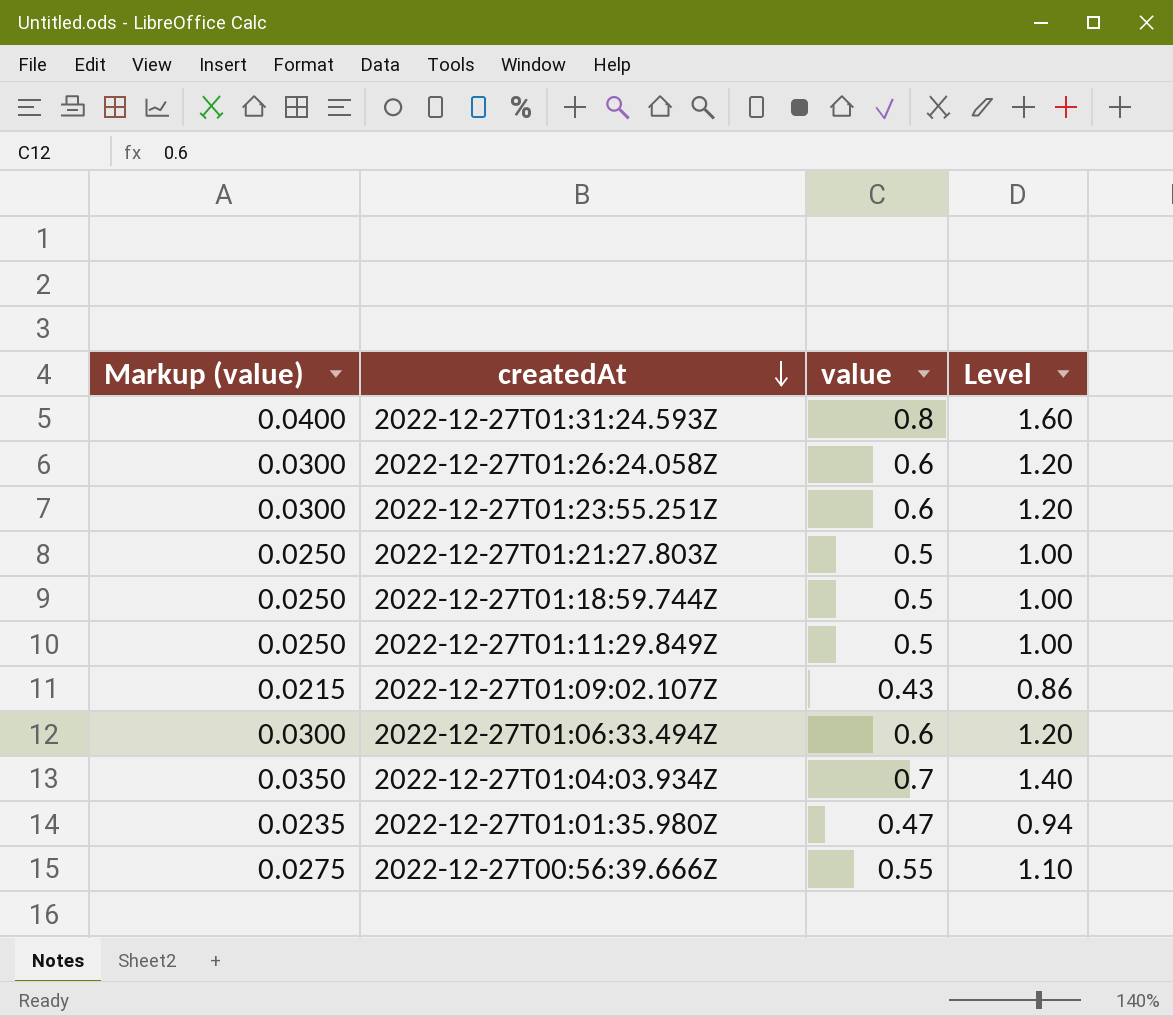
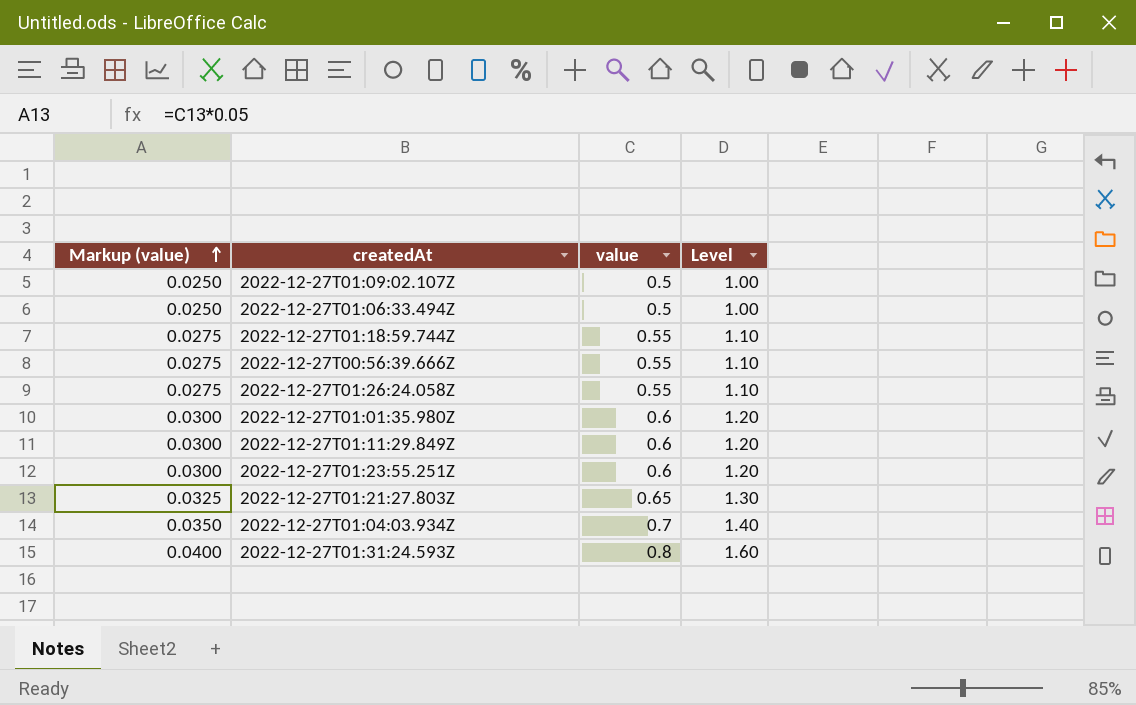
row order: createdAt descending -> Markup (value) ascending
2022-12-27T01:09:02.107Z | Markup (value): 0.0215 -> 0.0250
2022-12-27T01:09:02.107Z | value: 0.43 -> 0.5
2022-12-27T01:09:02.107Z | Level: 0.86 -> 1.00
2022-12-27T01:06:33.494Z | Markup (value): 0.0300 -> 0.0250
2022-12-27T01:06:33.494Z | value: 0.6 -> 0.5
2022-12-27T01:06:33.494Z | Level: 1.20 -> 1.00
2022-12-27T01:18:59.744Z | Markup (value): 0.0250 -> 0.0275
2022-12-27T01:18:59.744Z | value: 0.5 -> 0.55
2022-12-27T01:18:59.744Z | Level: 1.00 -> 1.10
2022-12-27T01:26:24.058Z | Markup (value): 0.0300 -> 0.0275
2022-12-27T01:26:24.058Z | value: 0.6 -> 0.55
2022-12-27T01:26:24.058Z | Level: 1.20 -> 1.10
2022-12-27T01:01:35.980Z | Markup (value): 0.0235 -> 0.0300
2022-12-27T01:01:35.980Z | value: 0.47 -> 0.6
2022-12-27T01:01:35.980Z | Level: 0.94 -> 1.20
2022-12-27T01:11:29.849Z | Markup (value): 0.0250 -> 0.0300
2022-12-27T01:11:29.849Z | value: 0.5 -> 0.6
2022-12-27T01:11:29.849Z | Level: 1.00 -> 1.20
2022-12-27T01:21:27.803Z | Markup (value): 0.0250 -> 0.0325
2022-12-27T01:21:27.803Z | value: 0.5 -> 0.65
2022-12-27T01:21:27.803Z | Level: 1.00 -> 1.30

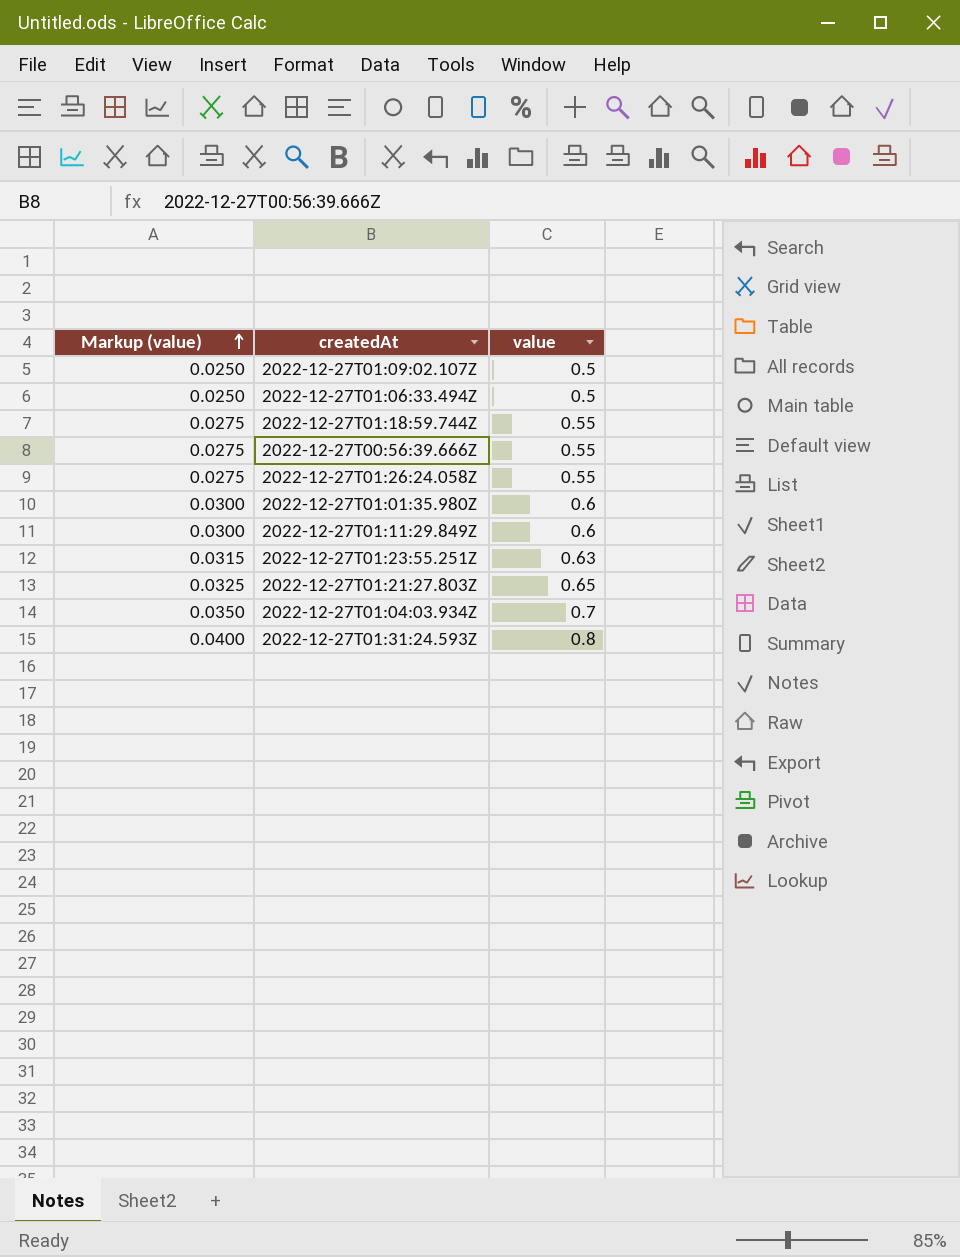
column Level | formula: [value] * 2 -> none
2022-12-27T01:23:55.251Z | Markup (value): 0.0300 -> 0.0315
2022-12-27T01:23:55.251Z | value: 0.6 -> 0.63

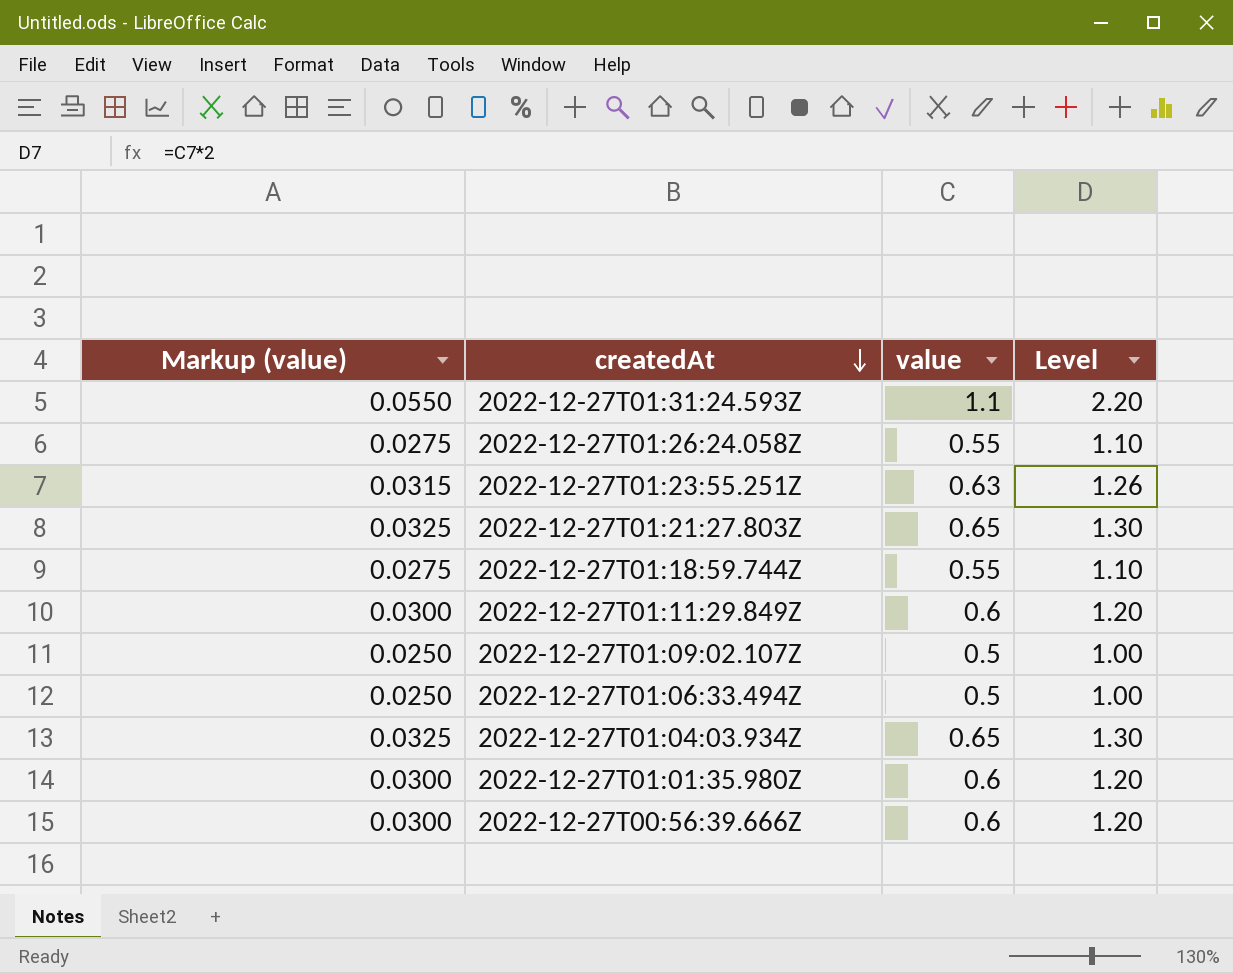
row order: Markup (value) ascending -> createdAt descending
column Level | formula: none -> [value] * 2
2022-12-27T01:31:24.593Z | Markup (value): 0.0400 -> 0.0550
2022-12-27T01:31:24.593Z | value: 0.8 -> 1.1
2022-12-27T01:04:03.934Z | Markup (value): 0.0350 -> 0.0325
2022-12-27T01:04:03.934Z | value: 0.7 -> 0.65
2022-12-27T00:56:39.666Z | Markup (value): 0.0275 -> 0.0300
2022-12-27T00:56:39.666Z | value: 0.55 -> 0.6

